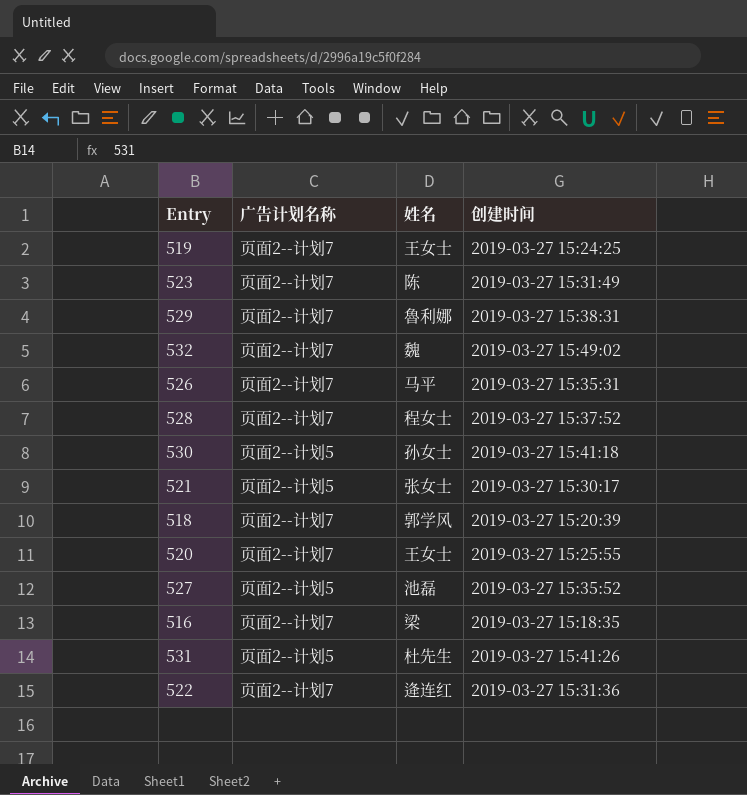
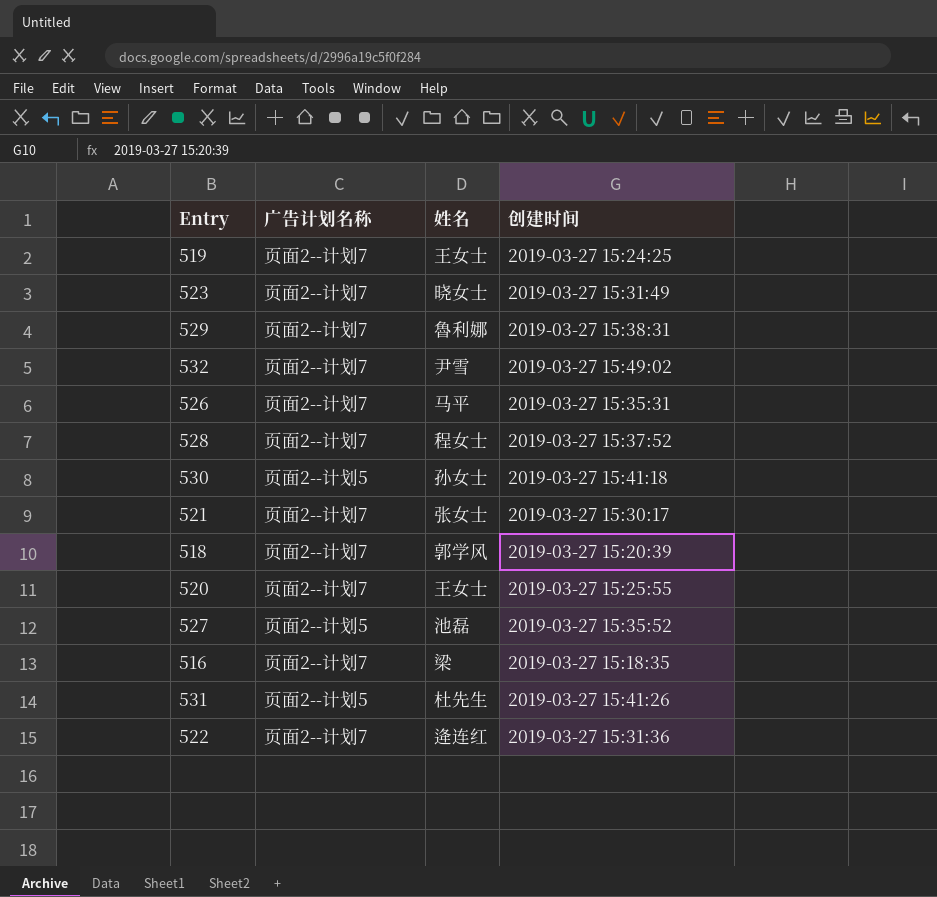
523 | 姓名: 陈 -> 晓女士
532 | 姓名: 魏 -> 尹雪
521 | 广告计划名称: 页面2--计划5 -> 页面2--计划7

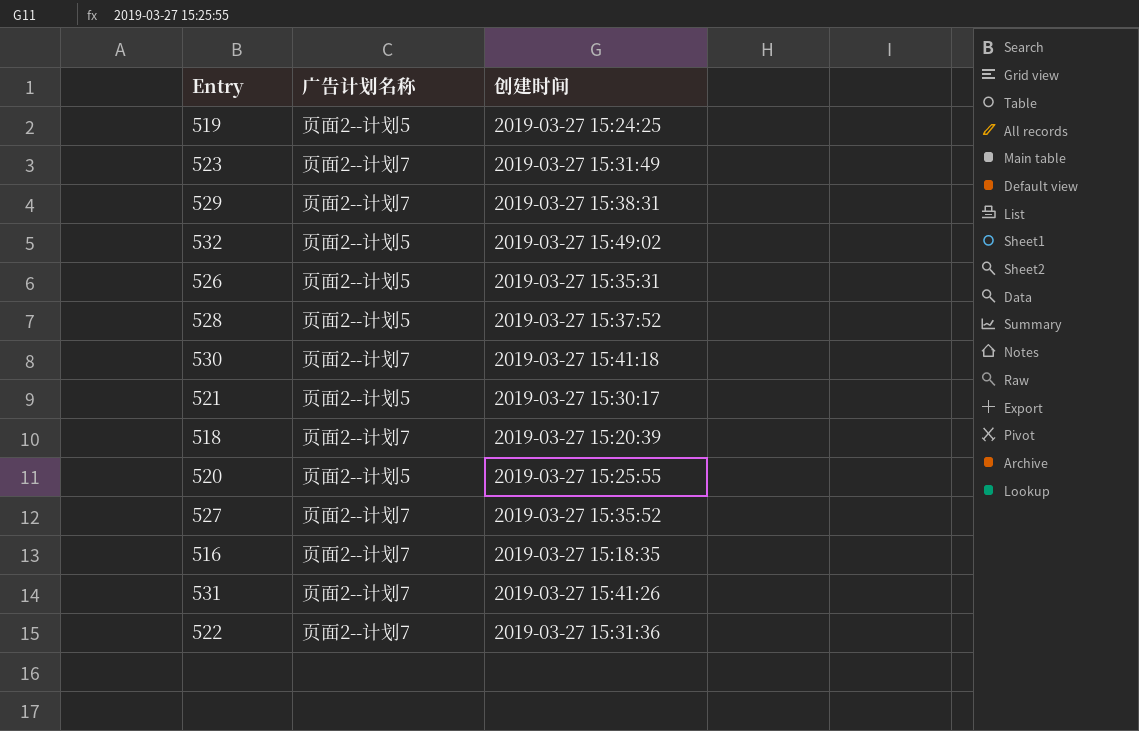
column 姓名 | position: 3 -> none
519 | 广告计划名称: 页面2--计划7 -> 页面2--计划5
532 | 广告计划名称: 页面2--计划7 -> 页面2--计划5
526 | 广告计划名称: 页面2--计划7 -> 页面2--计划5
528 | 广告计划名称: 页面2--计划7 -> 页面2--计划5
530 | 广告计划名称: 页面2--计划5 -> 页面2--计划7
521 | 广告计划名称: 页面2--计划7 -> 页面2--计划5
520 | 广告计划名称: 页面2--计划7 -> 页面2--计划5
527 | 广告计划名称: 页面2--计划5 -> 页面2--计划7
531 | 广告计划名称: 页面2--计划5 -> 页面2--计划7

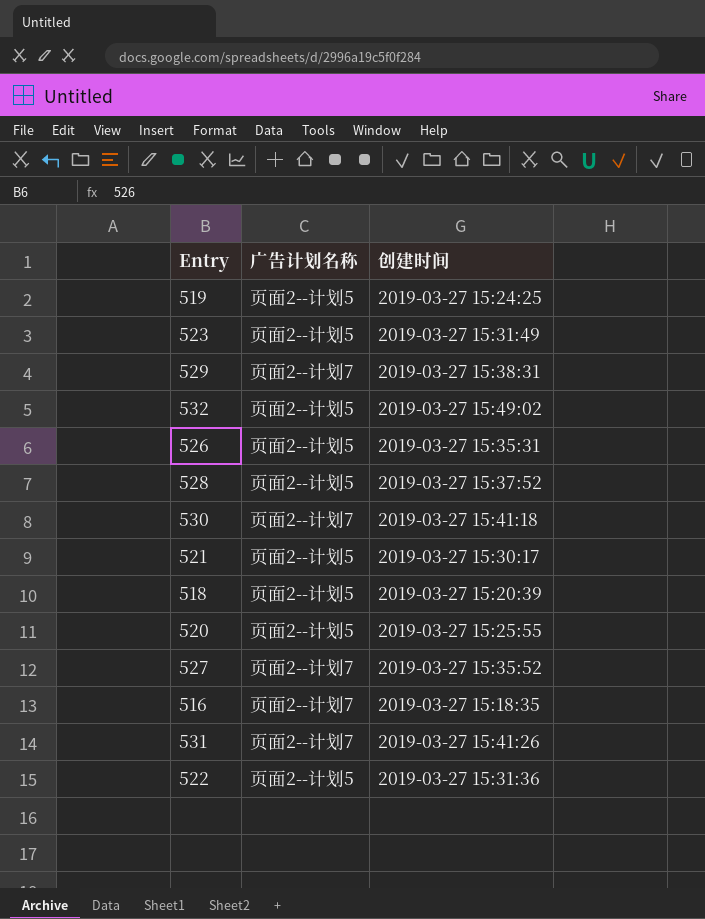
523 | 广告计划名称: 页面2--计划7 -> 页面2--计划5
518 | 广告计划名称: 页面2--计划7 -> 页面2--计划5
522 | 广告计划名称: 页面2--计划7 -> 页面2--计划5

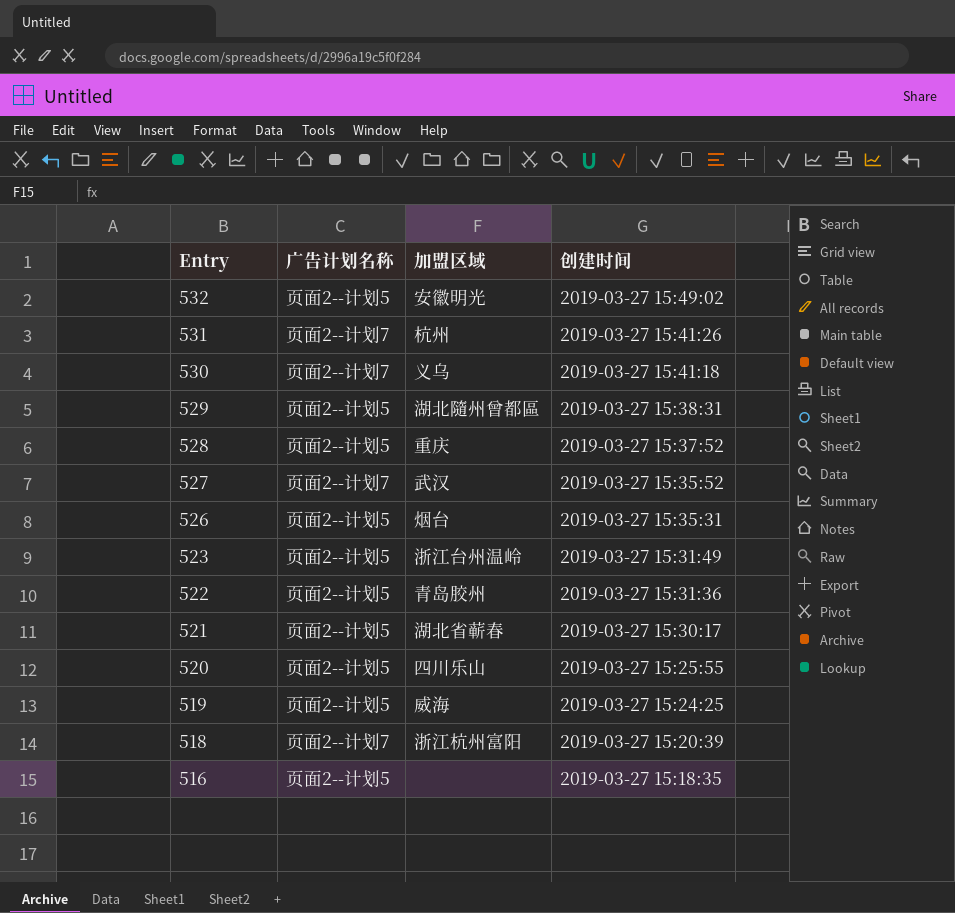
row order: none -> Entry descending
column 加盟区域 | position: none -> 3
529 | 广告计划名称: 页面2--计划7 -> 页面2--计划5
518 | 广告计划名称: 页面2--计划5 -> 页面2--计划7
516 | 广告计划名称: 页面2--计划7 -> 页面2--计划5

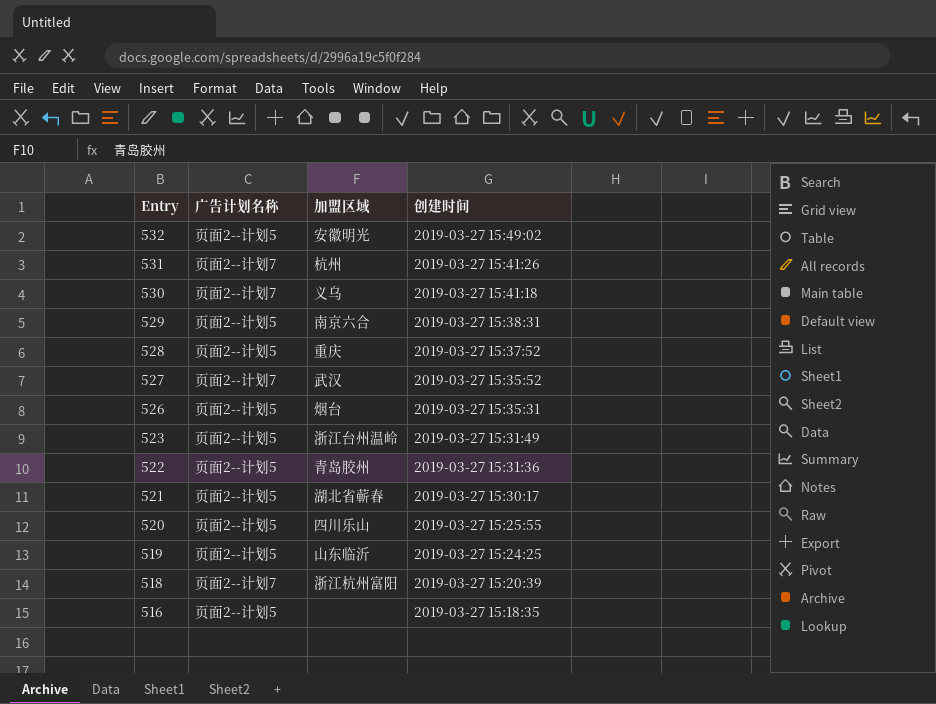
529 | 加盟区域: 湖北隨州曾都區 -> 南京六合
519 | 加盟区域: 威海 -> 山东临沂

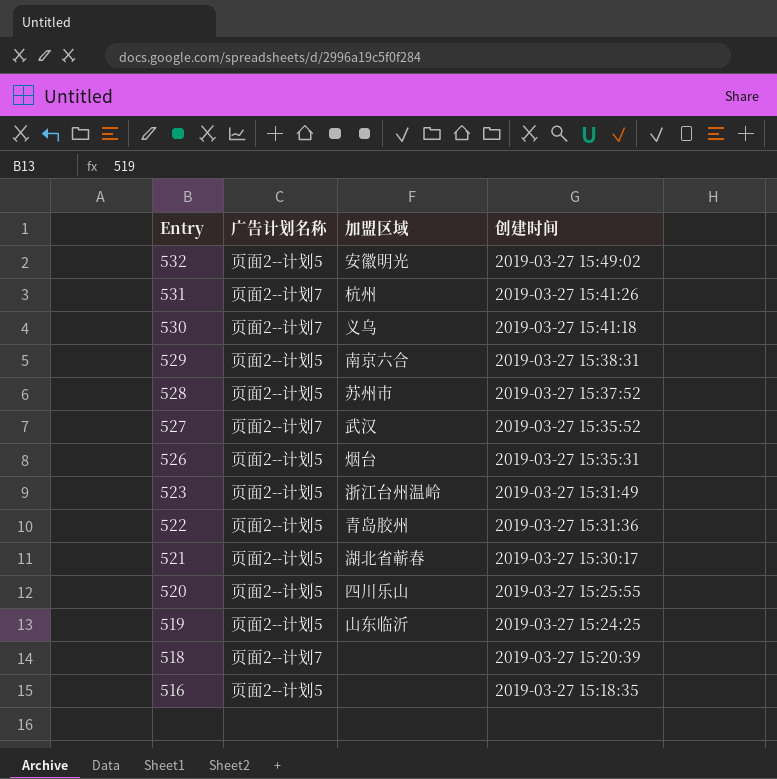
528 | 加盟区域: 重庆 -> 苏州市
518 | 加盟区域: 浙江杭州富阳 -> none

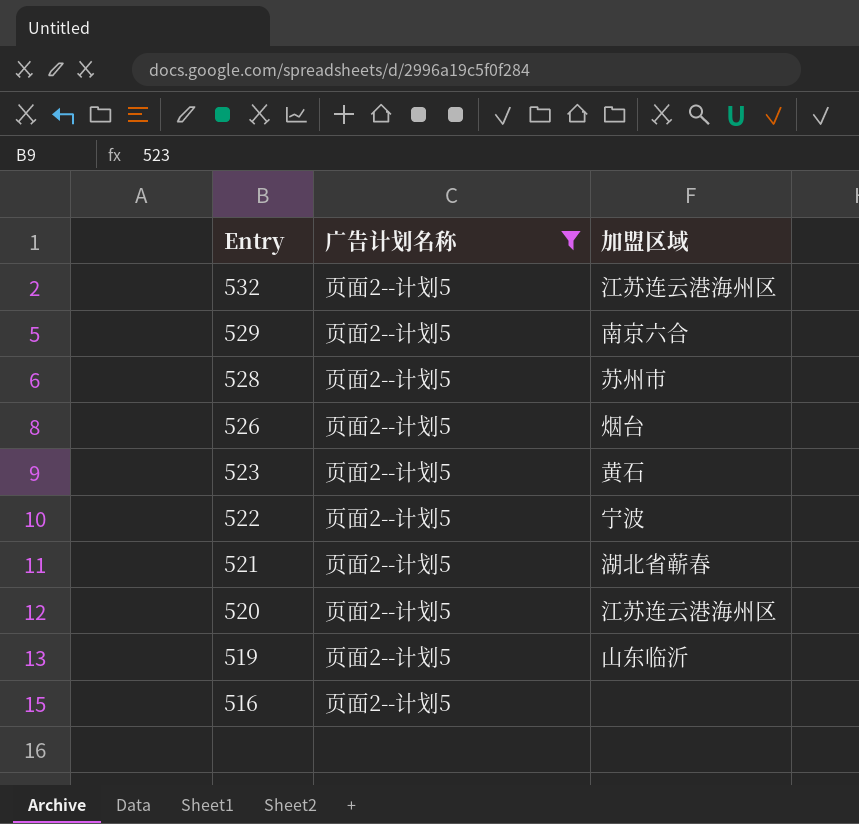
filter: none -> 广告计划名称 = 页面2--计划5
column 创建时间 | position: 4 -> none
532 | 加盟区域: 安徽明光 -> 江苏连云港海州区
523 | 加盟区域: 浙江台州温岭 -> 黄石
522 | 加盟区域: 青岛胶州 -> 宁波
520 | 加盟区域: 四川乐山 -> 江苏连云港海州区

